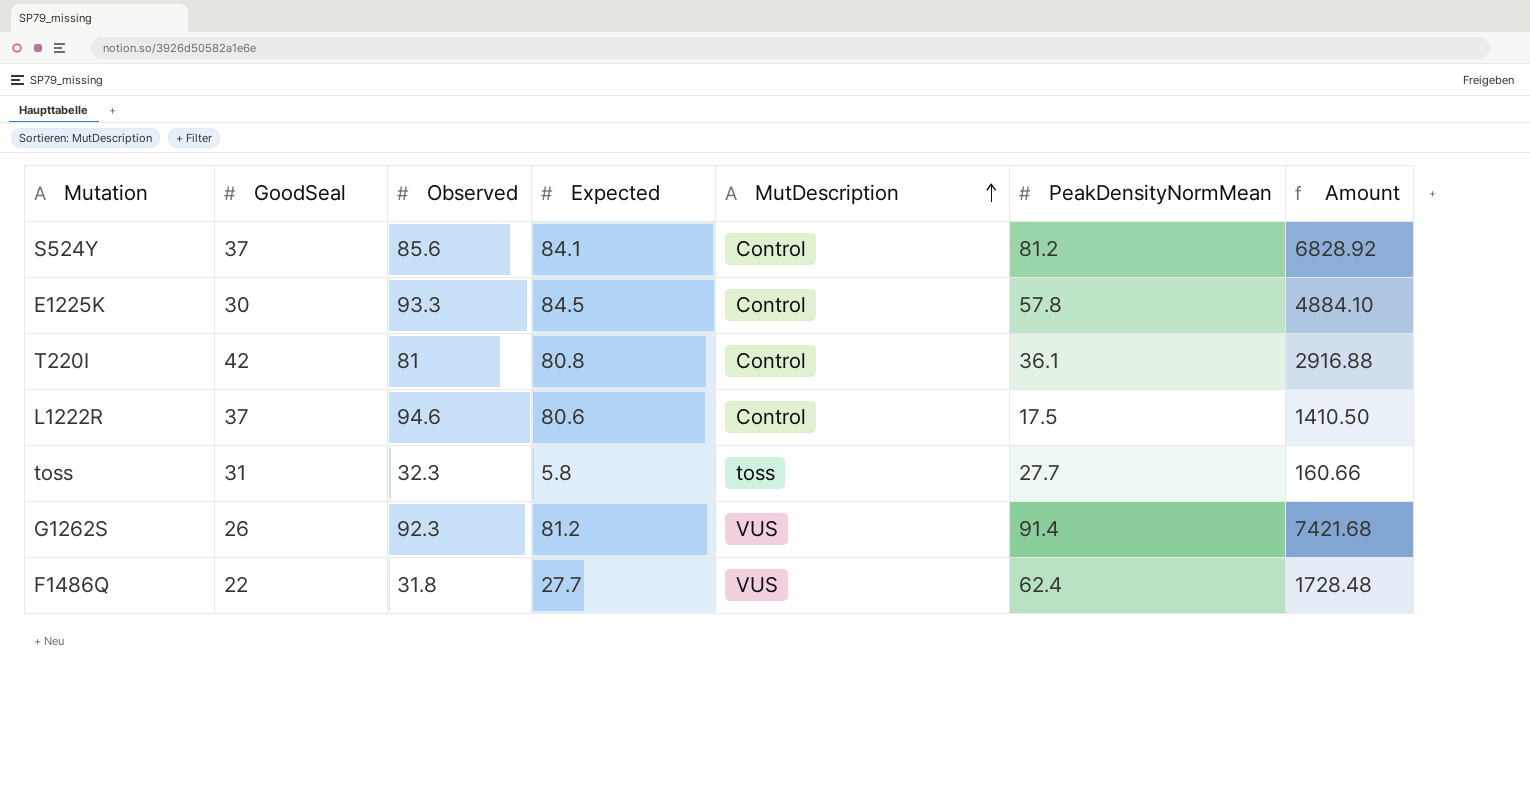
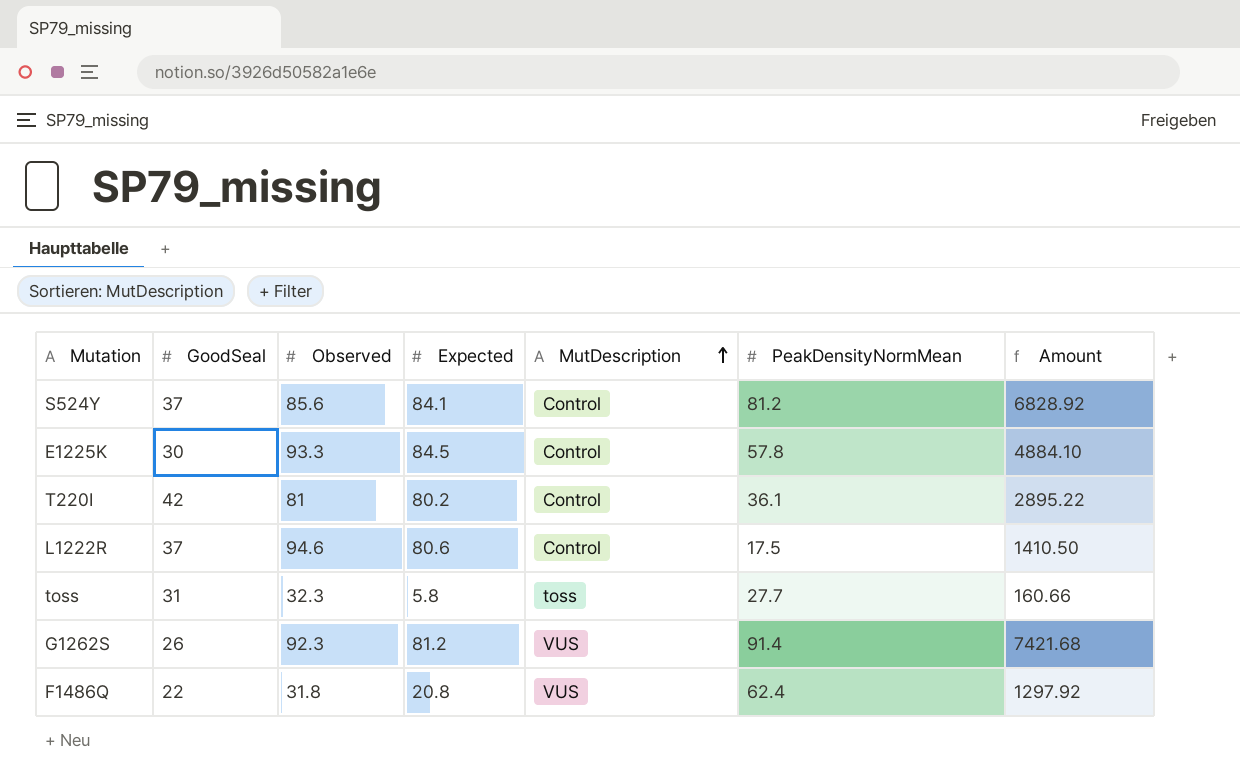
T220I | Expected: 80.8 -> 80.2
T220I | Amount: 2916.88 -> 2895.22
F1486Q | Expected: 27.7 -> 20.8
F1486Q | Amount: 1728.48 -> 1297.92

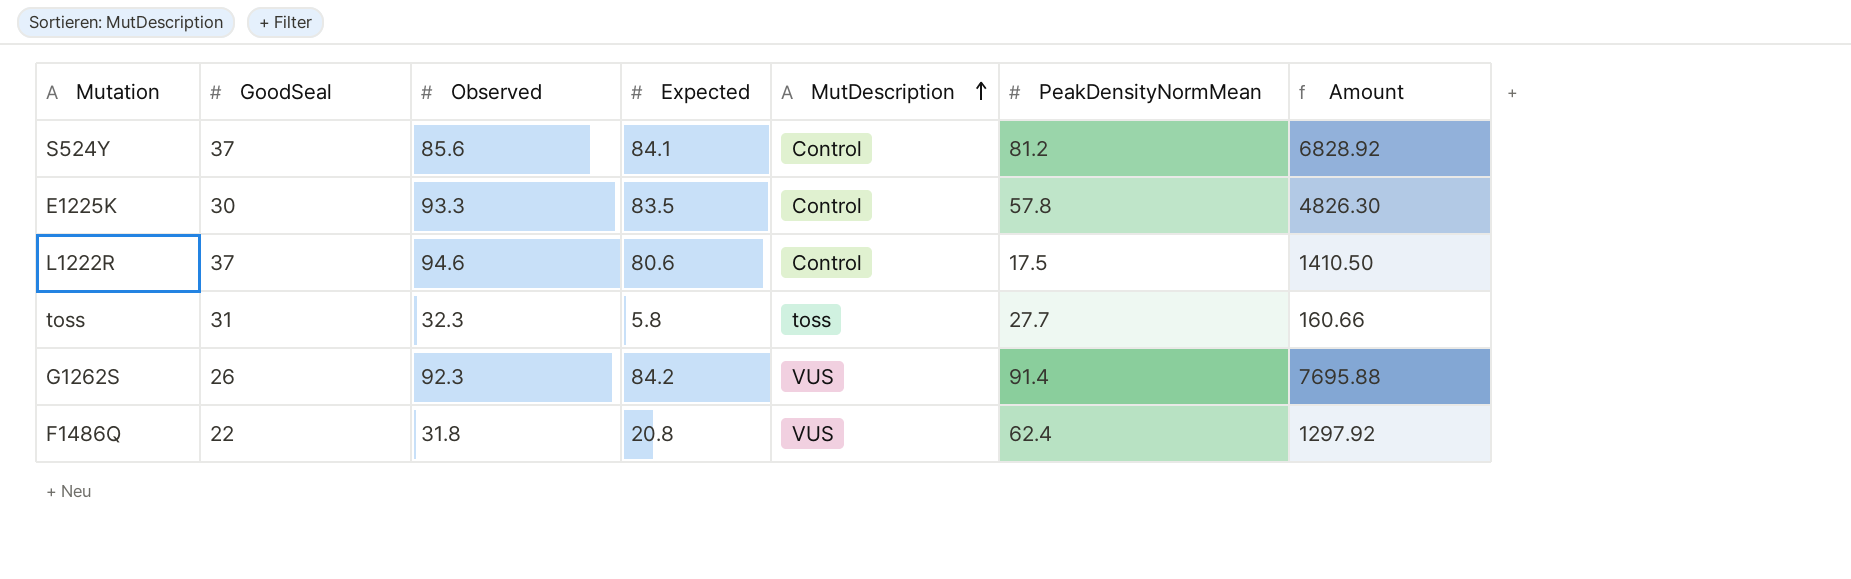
row T220I: 42 | 81 | 80.2 | Control | 36.1 | 2895.22 -> none
E1225K | Expected: 84.5 -> 83.5
E1225K | Amount: 4884.10 -> 4826.30
G1262S | Expected: 81.2 -> 84.2
G1262S | Amount: 7421.68 -> 7695.88

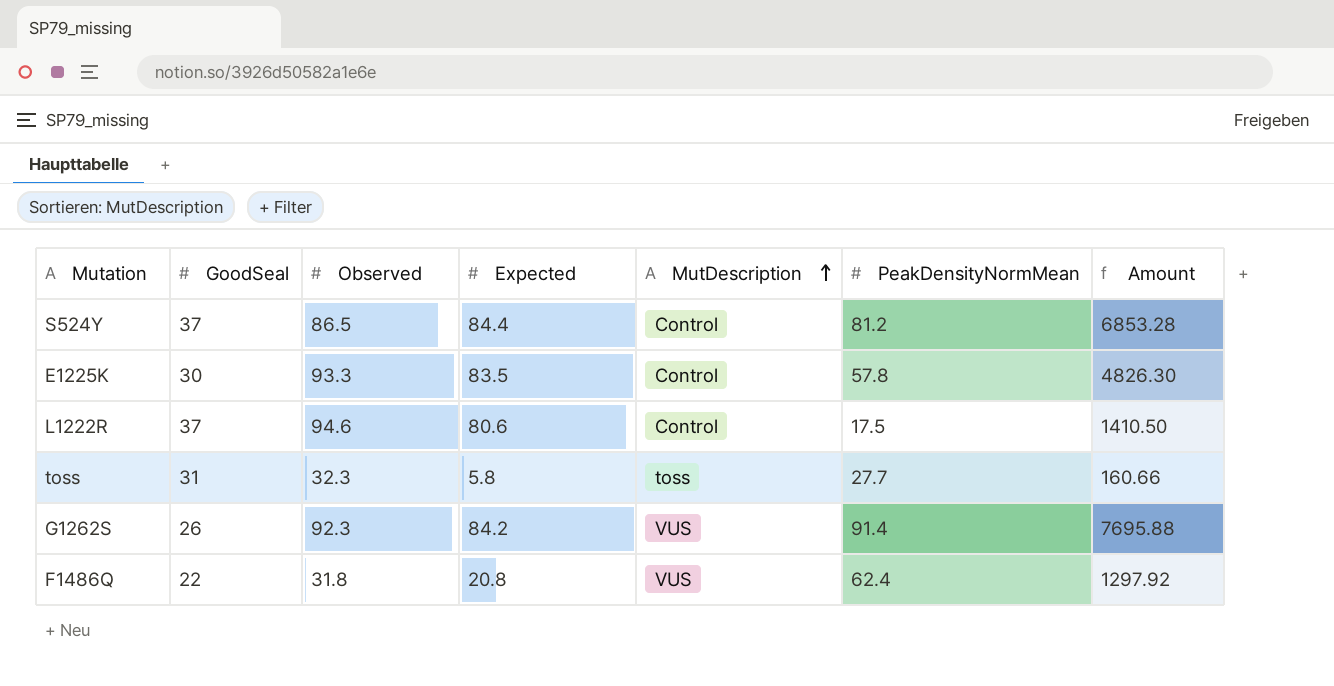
S524Y | Observed: 85.6 -> 86.5
S524Y | Expected: 84.1 -> 84.4
S524Y | Amount: 6828.92 -> 6853.28

